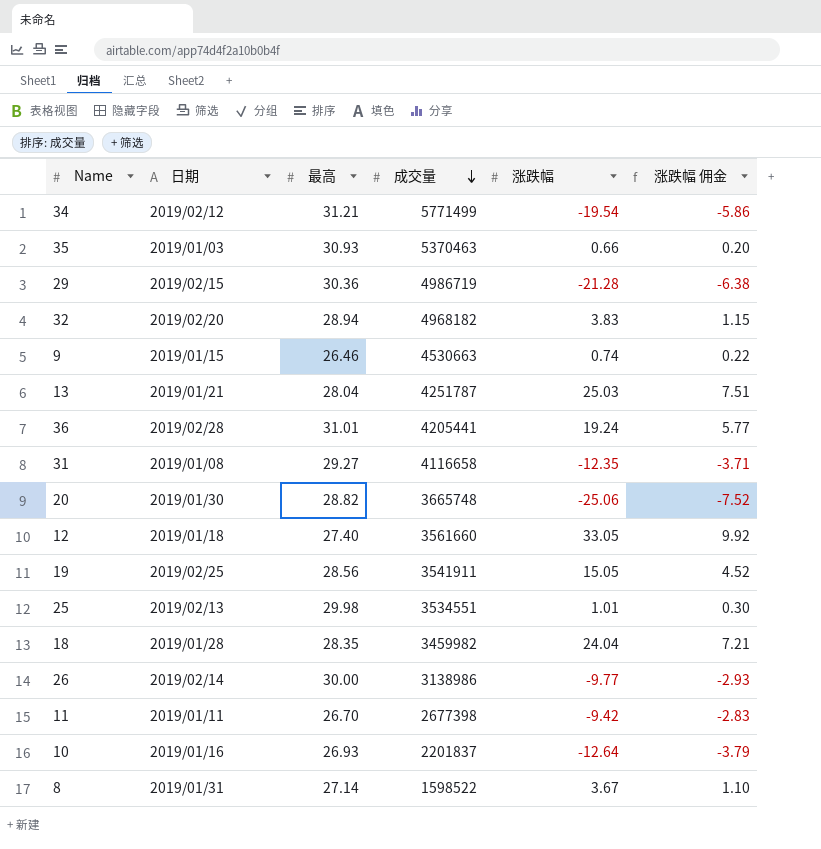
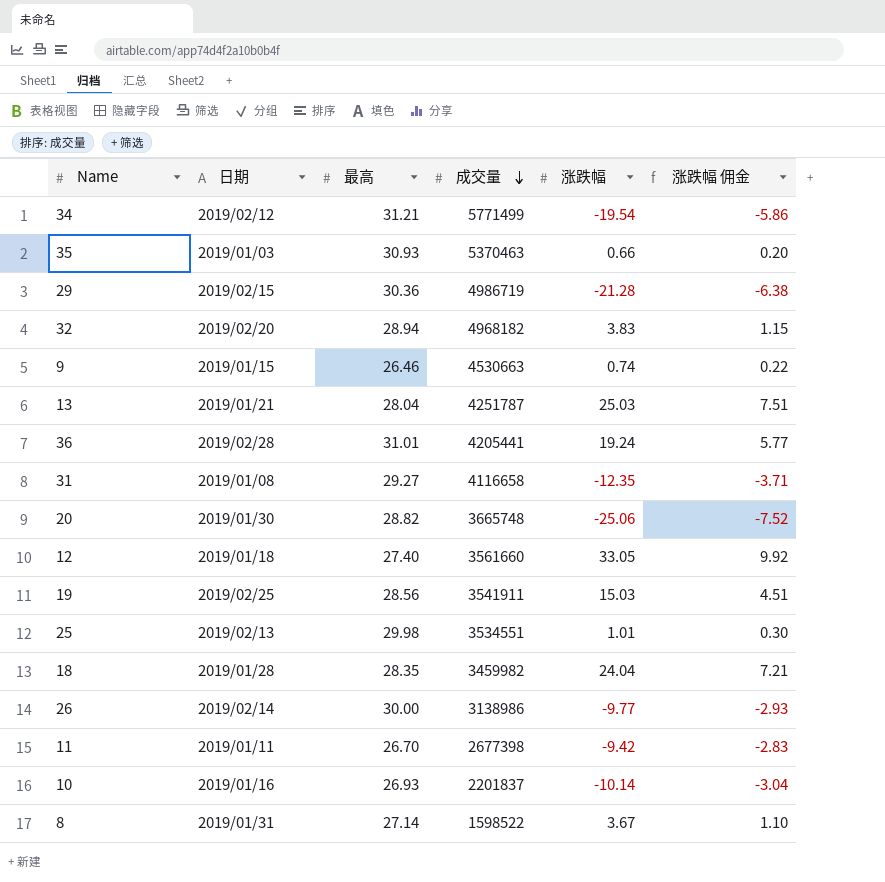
19 | 涨跌幅: 15.05 -> 15.03
19 | 涨跌幅 佣金: 4.52 -> 4.51
10 | 涨跌幅: -12.64 -> -10.14
10 | 涨跌幅 佣金: -3.79 -> -3.04

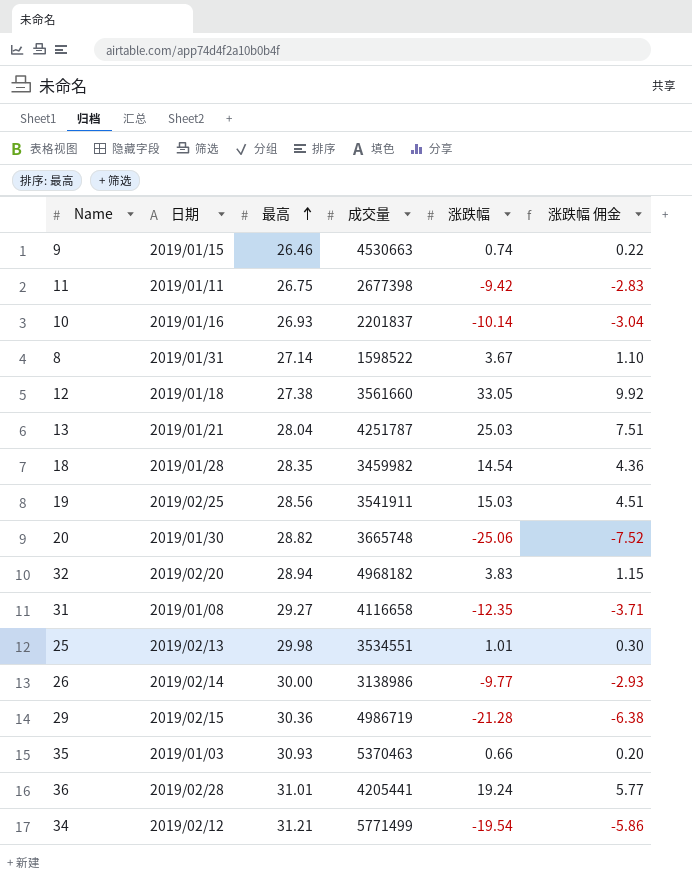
row order: 成交量 descending -> 最高 ascending
11 | 最高: 26.70 -> 26.75
12 | 最高: 27.40 -> 27.38
18 | 涨跌幅: 24.04 -> 14.54
18 | 涨跌幅 佣金: 7.21 -> 4.36

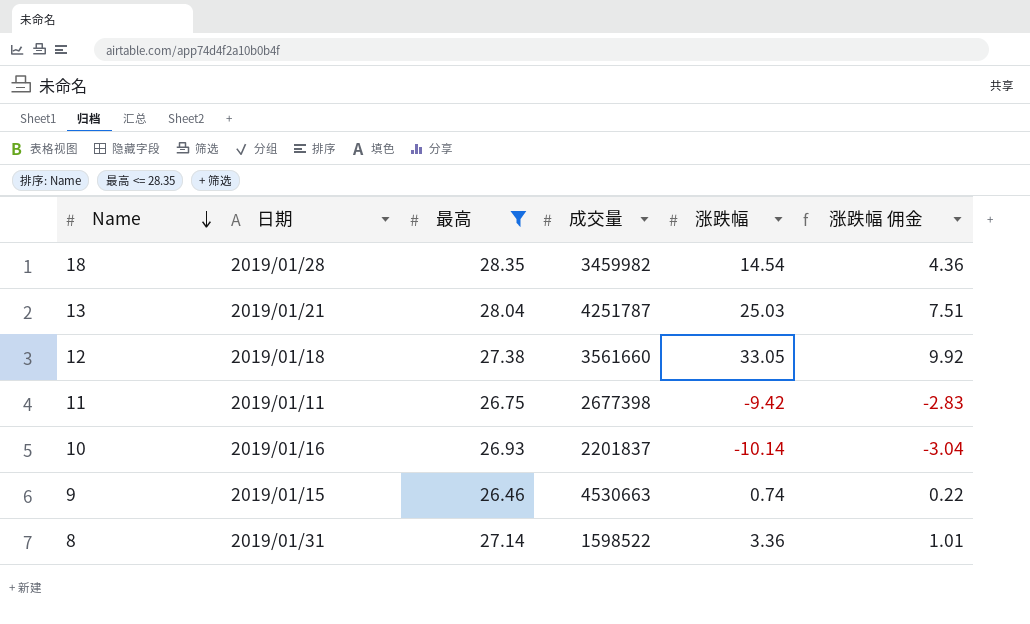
filter: none -> 最高 <= 28.35
row order: 最高 ascending -> Name descending
8 | 涨跌幅: 3.67 -> 3.36
8 | 涨跌幅 佣金: 1.10 -> 1.01

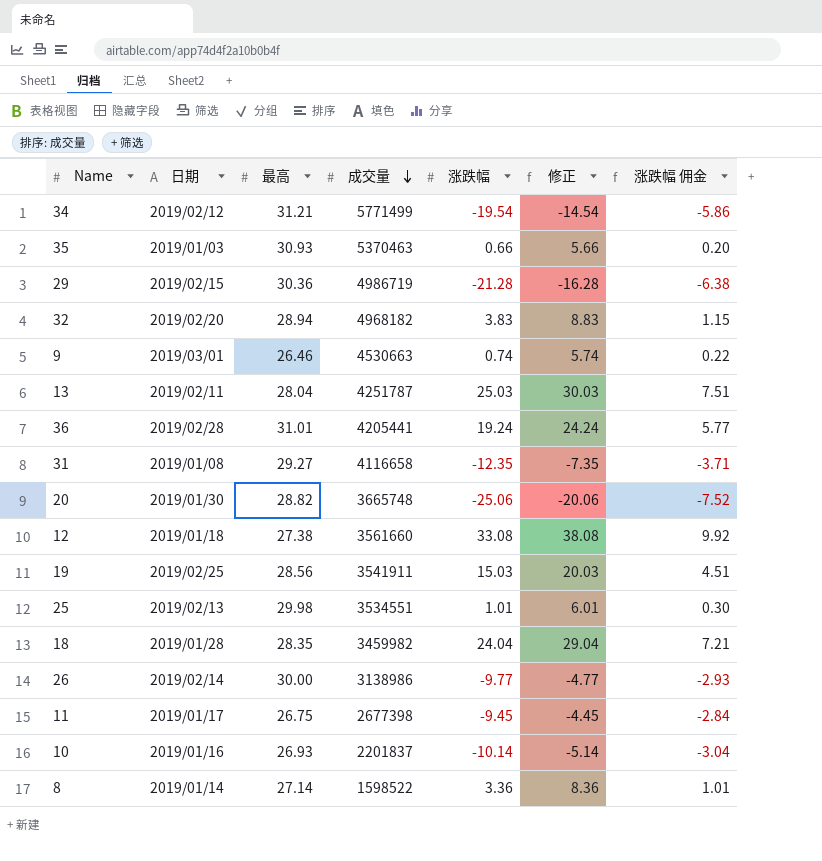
filter: 最高 <= 28.35 -> none
row order: Name descending -> 成交量 descending
column 修正 | formula: none -> [涨跌幅] + 5
9 | 日期: 2019/01/15 -> 2019/03/01
13 | 日期: 2019/01/21 -> 2019/02/11
12 | 涨跌幅: 33.05 -> 33.08
18 | 涨跌幅: 14.54 -> 24.04
18 | 涨跌幅 佣金: 4.36 -> 7.21
11 | 日期: 2019/01/11 -> 2019/01/17
11 | 涨跌幅: -9.42 -> -9.45
11 | 涨跌幅 佣金: -2.83 -> -2.84
8 | 日期: 2019/01/31 -> 2019/01/14

